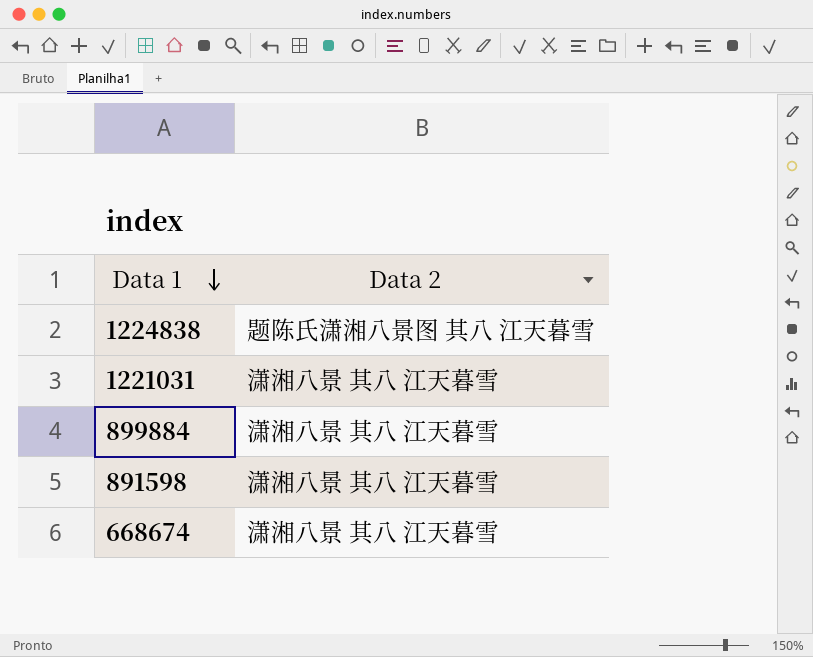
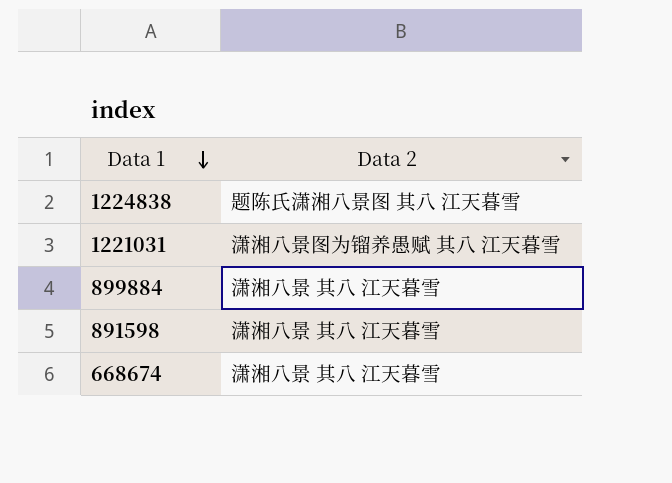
1221031 | Data 2: 潇湘八景 其八 江天暮雪 -> 潇湘八景图为镏养愚赋 其八 江天暮雪

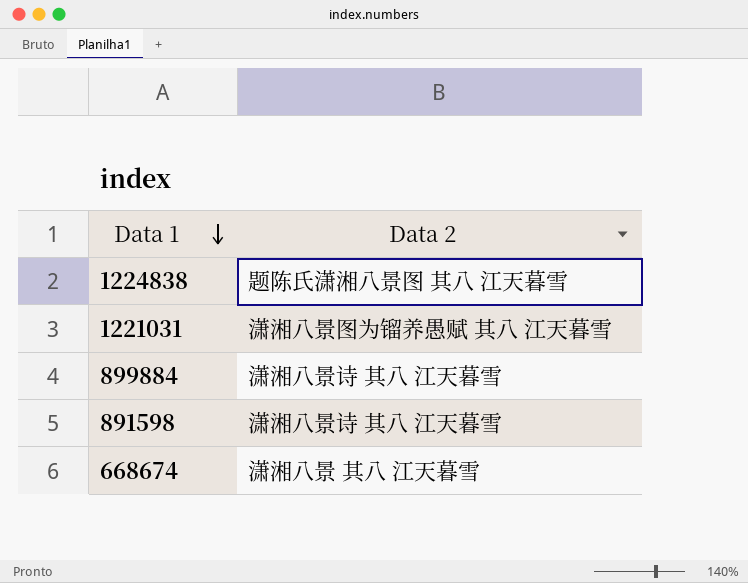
899884 | Data 2: 潇湘八景 其八 江天暮雪 -> 潇湘八景诗 其八 江天暮雪
891598 | Data 2: 潇湘八景 其八 江天暮雪 -> 潇湘八景诗 其八 江天暮雪

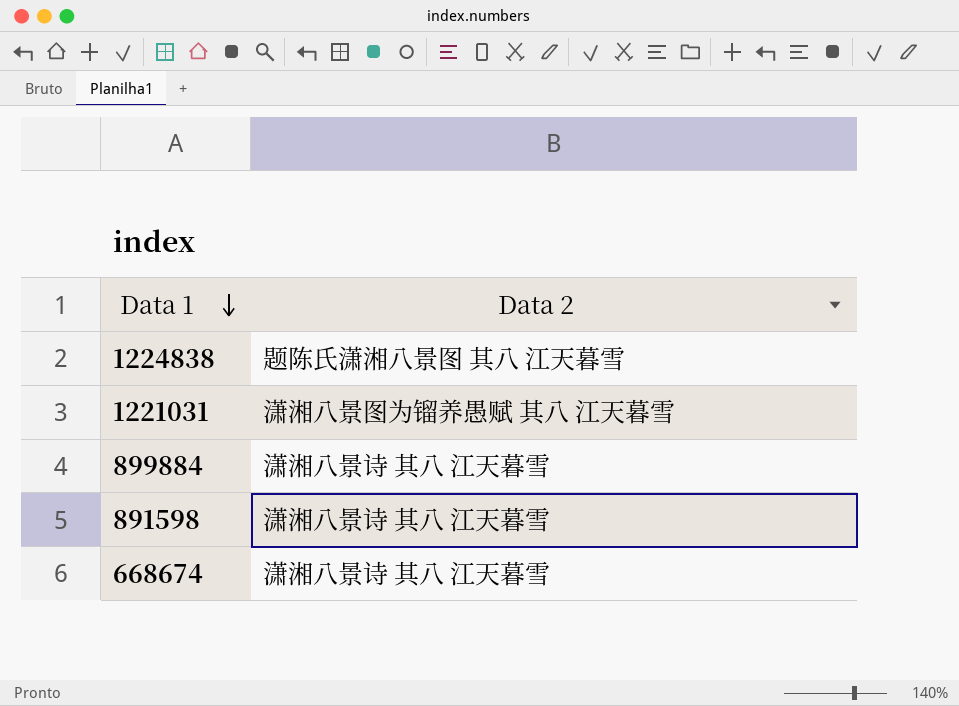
668674 | Data 2: 潇湘八景 其八 江天暮雪 -> 潇湘八景诗 其八 江天暮雪

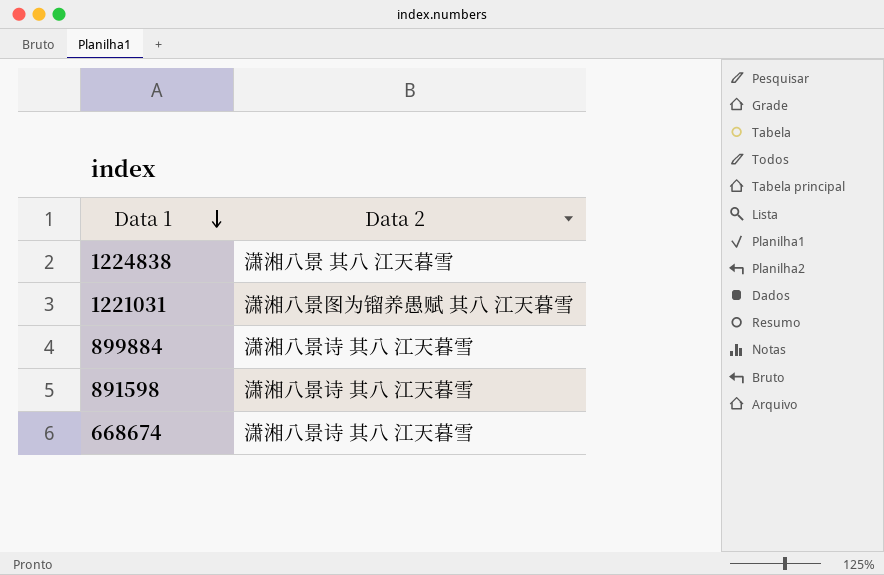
1224838 | Data 2: 题陈氏潇湘八景图 其八 江天暮雪 -> 潇湘八景 其八 江天暮雪

